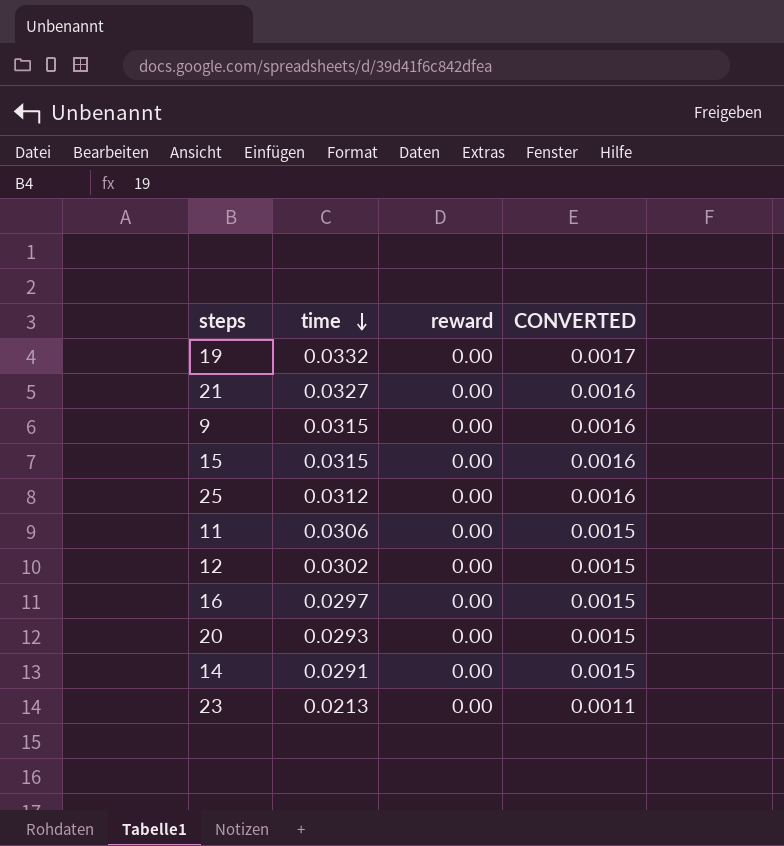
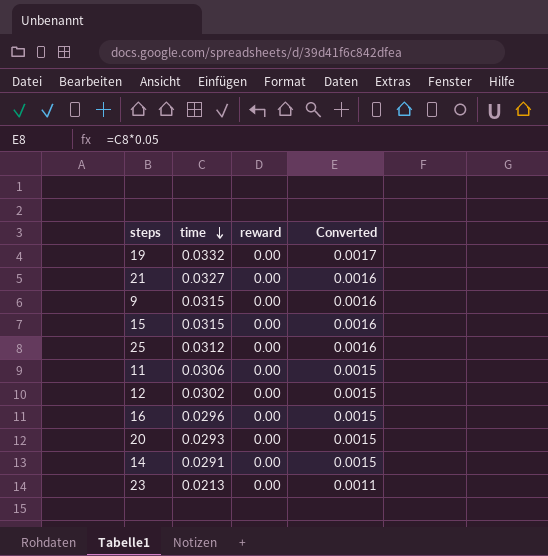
column name: CONVERTED -> Converted
16 | time: 0.0297 -> 0.0296

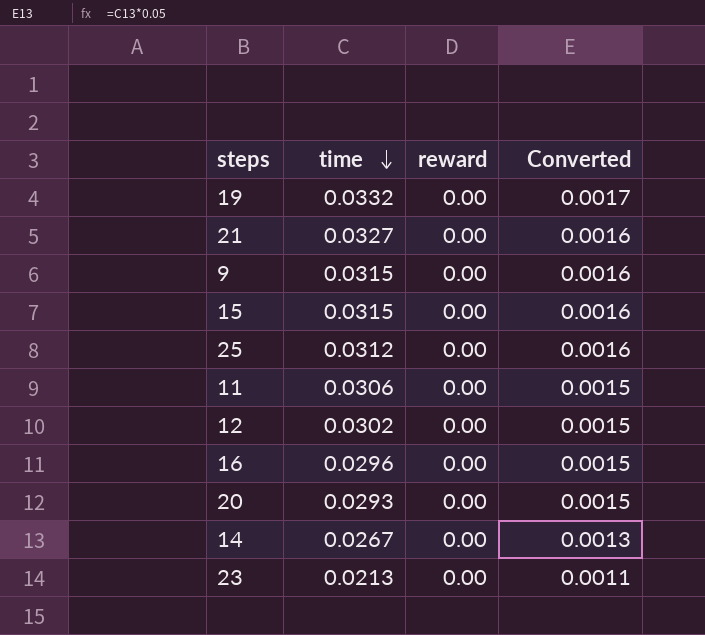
14 | time: 0.0291 -> 0.0267
14 | Converted: 0.0015 -> 0.0013

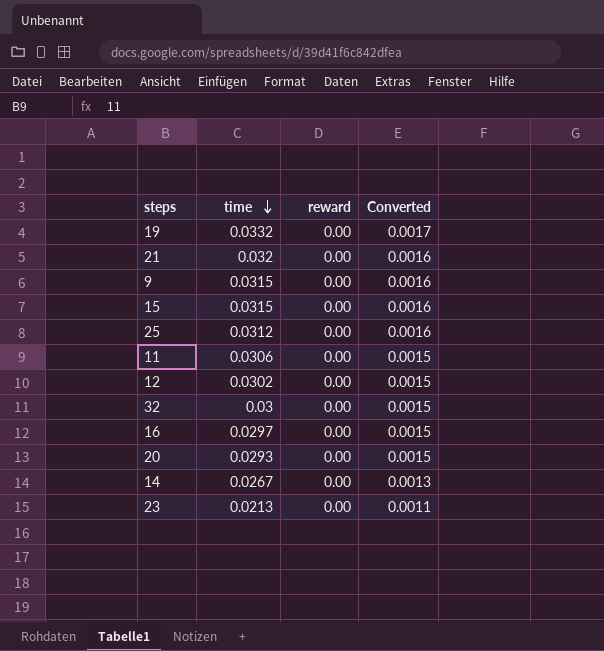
21 | time: 0.0327 -> 0.032
row 32: none -> 0.03 | 0.00 | 0.0015
16 | time: 0.0296 -> 0.0297

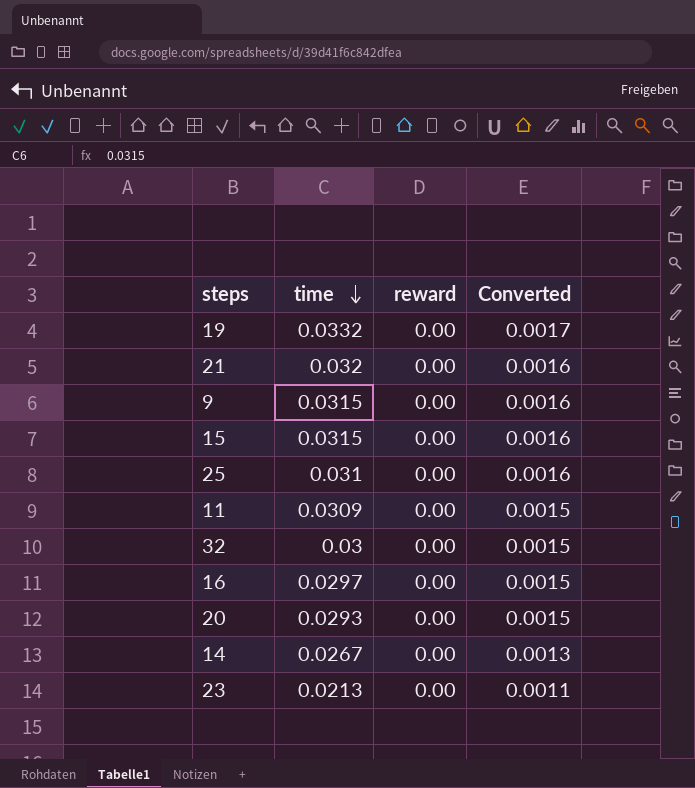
row 12: 0.0302 | 0.00 | 0.0015 -> none
25 | time: 0.0312 -> 0.031
11 | time: 0.0306 -> 0.0309

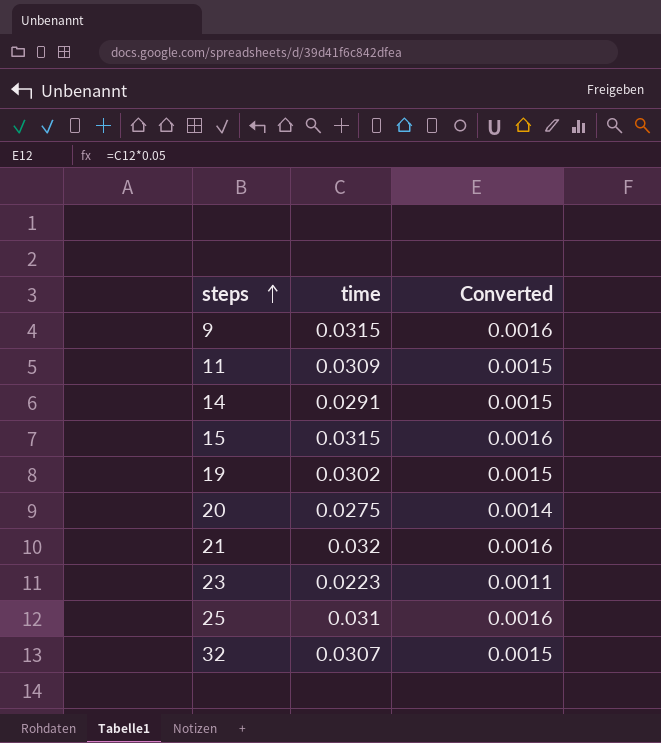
row order: time descending -> steps ascending
column reward | position: 3 -> none
row 16: 0.0297 | 0.00 | 0.0015 -> none
14 | time: 0.0267 -> 0.0291
14 | Converted: 0.0013 -> 0.0015
19 | time: 0.0332 -> 0.0302
19 | Converted: 0.0017 -> 0.0015
20 | time: 0.0293 -> 0.0275
20 | Converted: 0.0015 -> 0.0014
23 | time: 0.0213 -> 0.0223
32 | time: 0.03 -> 0.0307

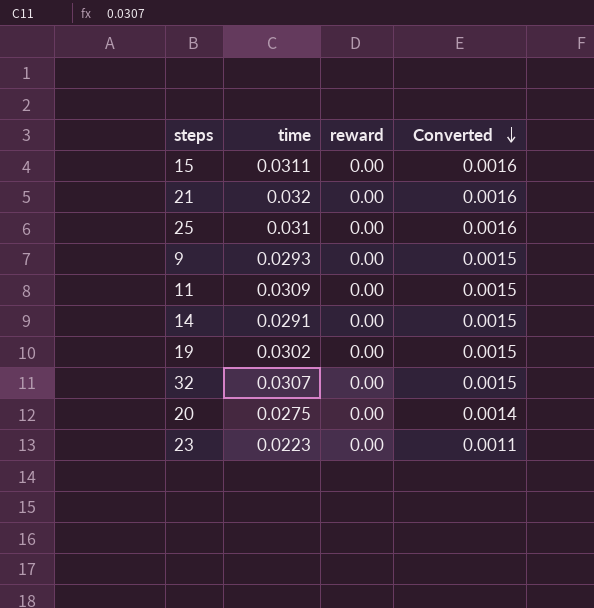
row order: steps ascending -> Converted descending
column reward | position: none -> 3
15 | time: 0.0315 -> 0.0311
9 | time: 0.0315 -> 0.0293
9 | Converted: 0.0016 -> 0.0015

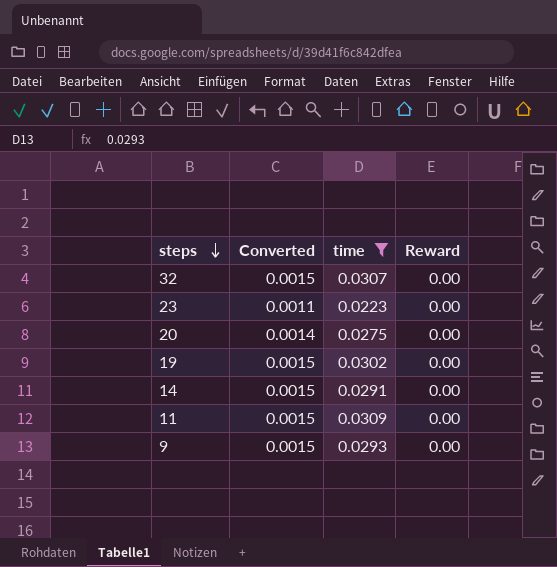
filter: none -> time <= 0.0309
row order: Converted descending -> steps descending
column Converted | position: 4 -> 2
column name: reward -> Reward

